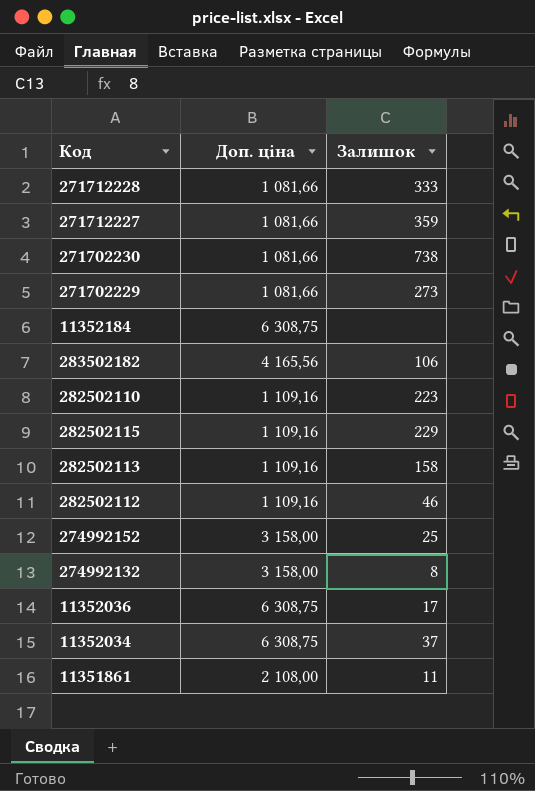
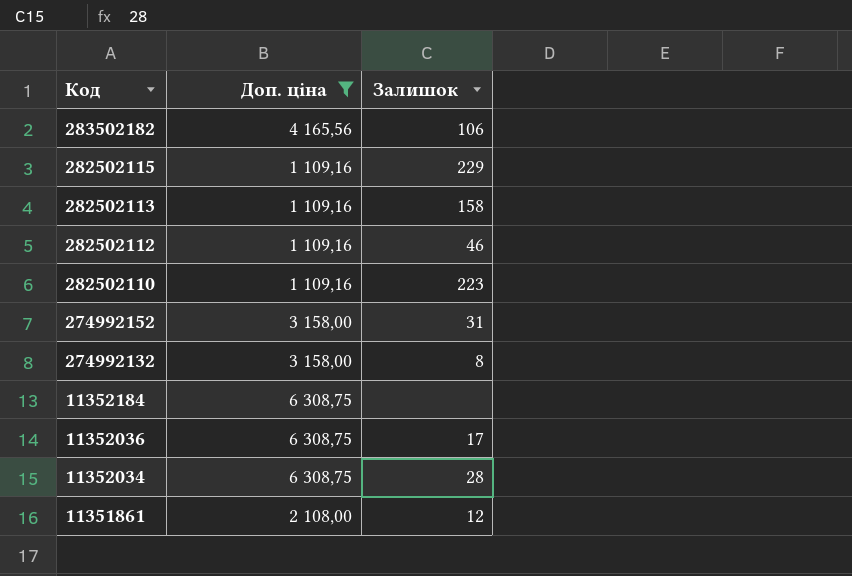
filter: none -> Доп. ціна != 1 081,66
row order: none -> Код descending
274992152 | Залишок: 25 -> 31
11352034 | Залишок: 37 -> 28
11351861 | Залишок: 11 -> 12

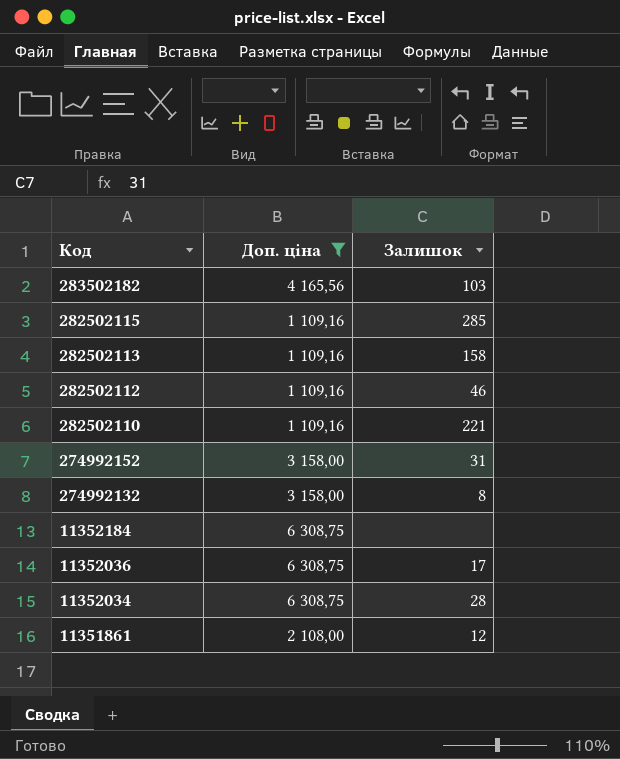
283502182 | Залишок: 106 -> 103
282502115 | Залишок: 229 -> 285
282502110 | Залишок: 223 -> 221

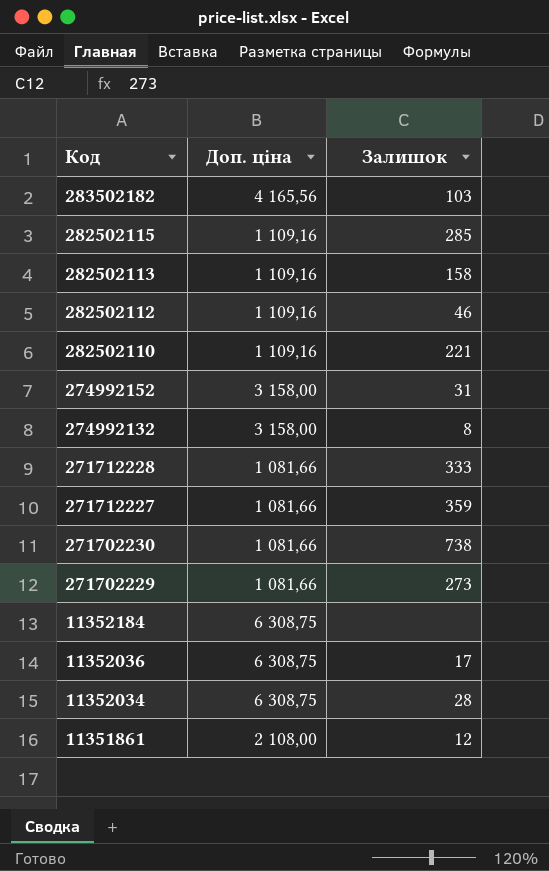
filter: Доп. ціна != 1 081,66 -> none

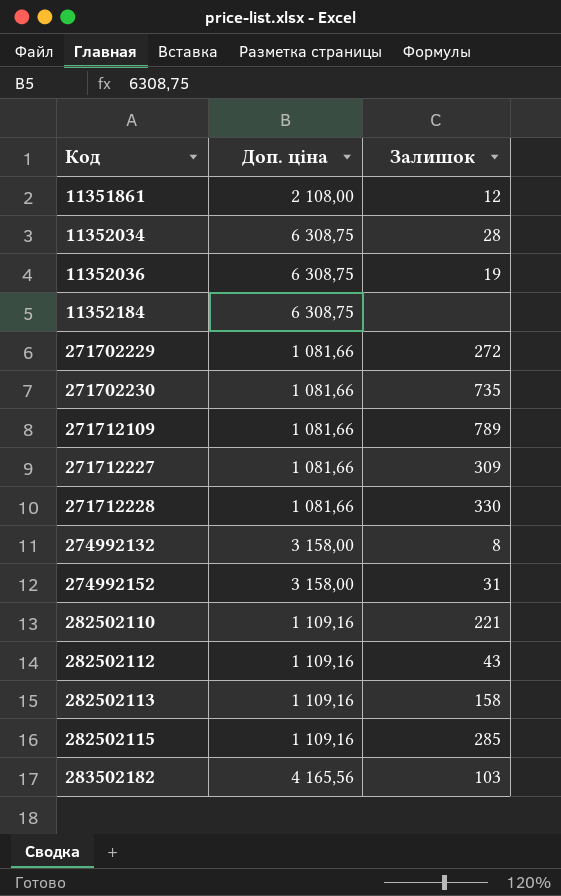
row order: Код descending -> Код ascending
11352036 | Залишок: 17 -> 19
271702229 | Залишок: 273 -> 272
271702230 | Залишок: 738 -> 735
row 271712109: none -> 1 081,66 | 789
271712227 | Залишок: 359 -> 309
271712228 | Залишок: 333 -> 330
282502112 | Залишок: 46 -> 43

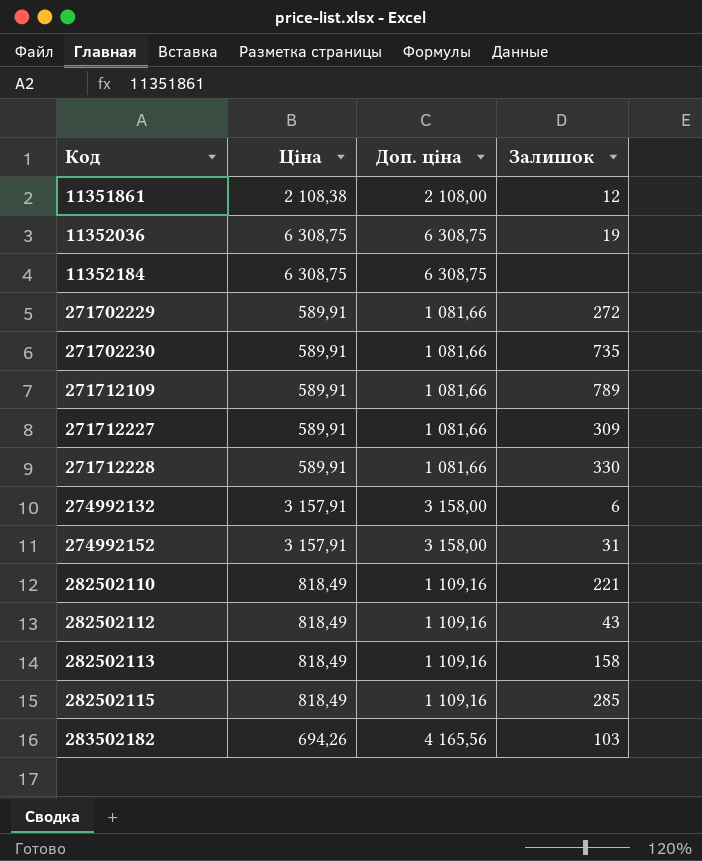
column Ціна | position: none -> 2
row 11352034: 6 308,75 | 28 -> none
274992132 | Залишок: 8 -> 6

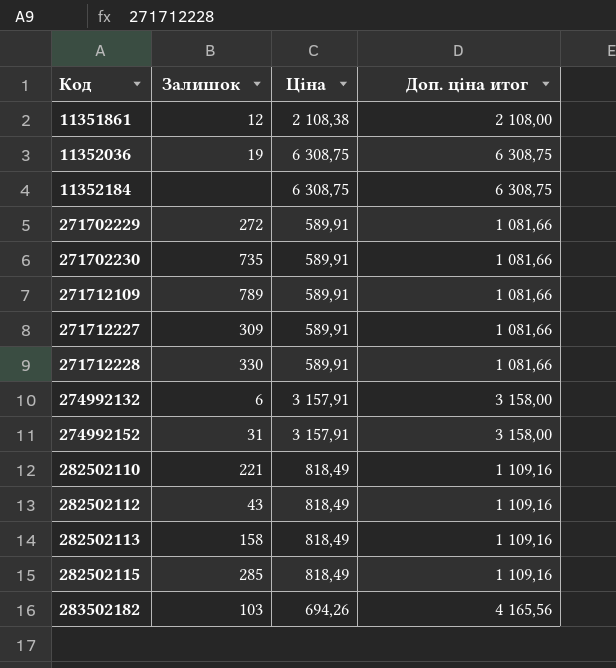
column Залишок | position: 4 -> 2
column name: Доп. ціна -> Доп. ціна итог

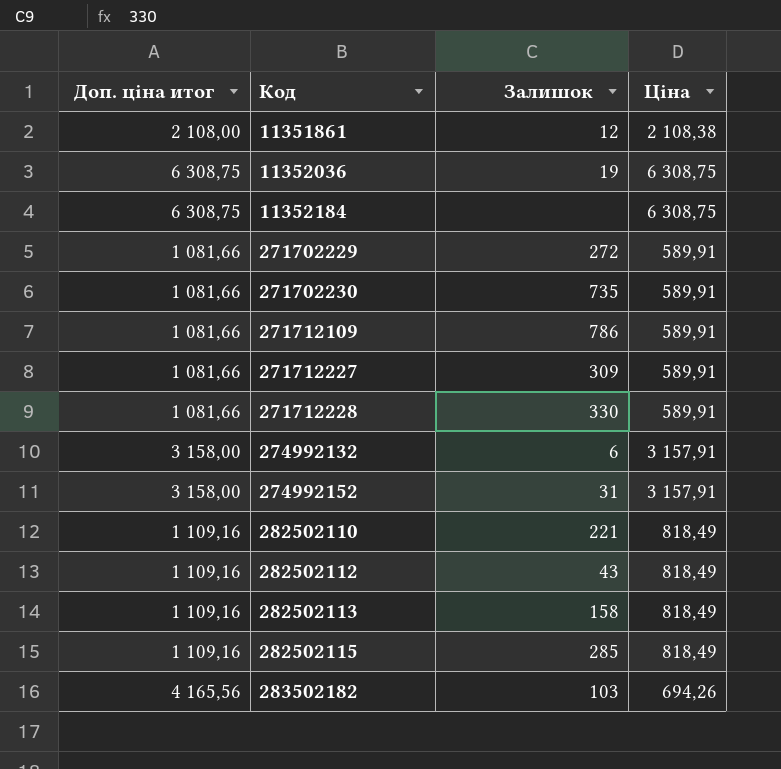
column Доп. ціна итог | position: 4 -> 1
271712109 | Залишок: 789 -> 786

